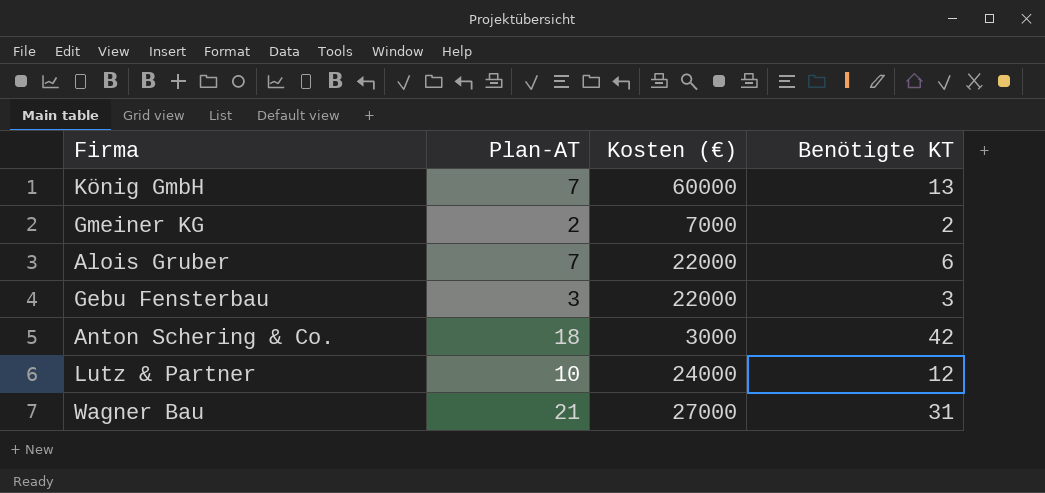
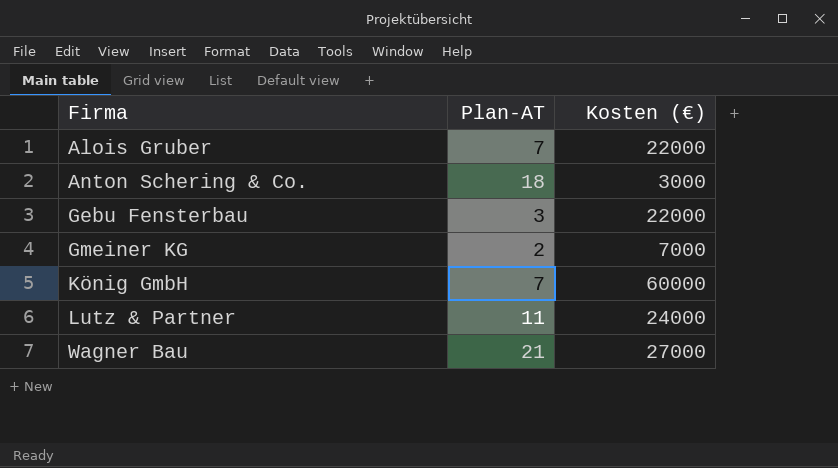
row order: none -> Firma ascending
column Benötigte KT | position: 4 -> none
Lutz & Partner | Plan-AT: 10 -> 11

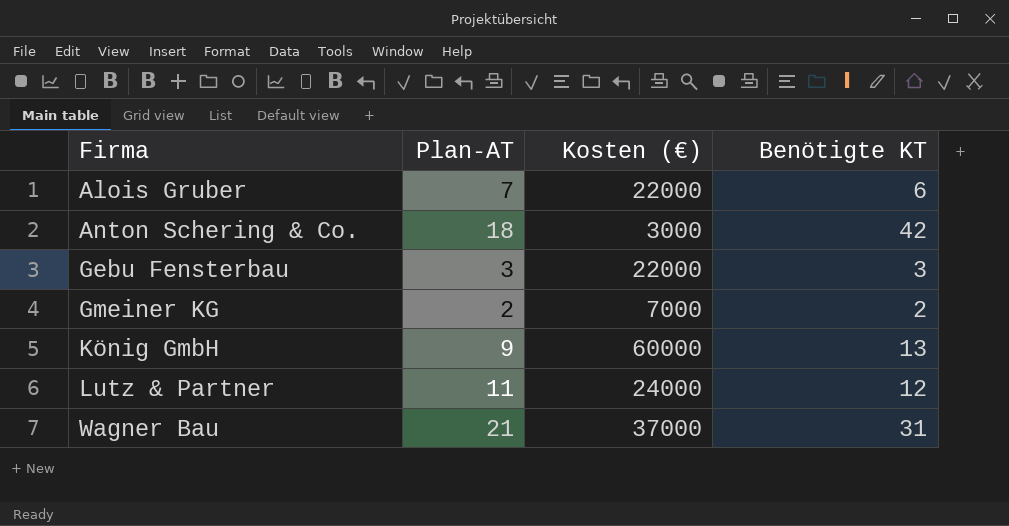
column Benötigte KT | position: none -> 4
König GmbH | Plan-AT: 7 -> 9
Wagner Bau | Kosten (€): 27000 -> 37000

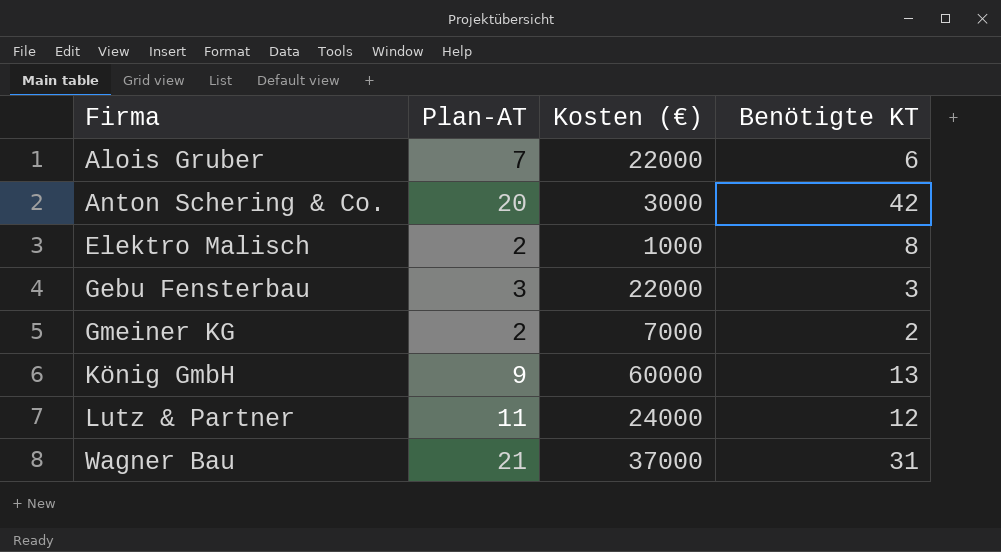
Anton Schering & Co. | Plan-AT: 18 -> 20
row Elektro Malisch: none -> 2 | 1000 | 8

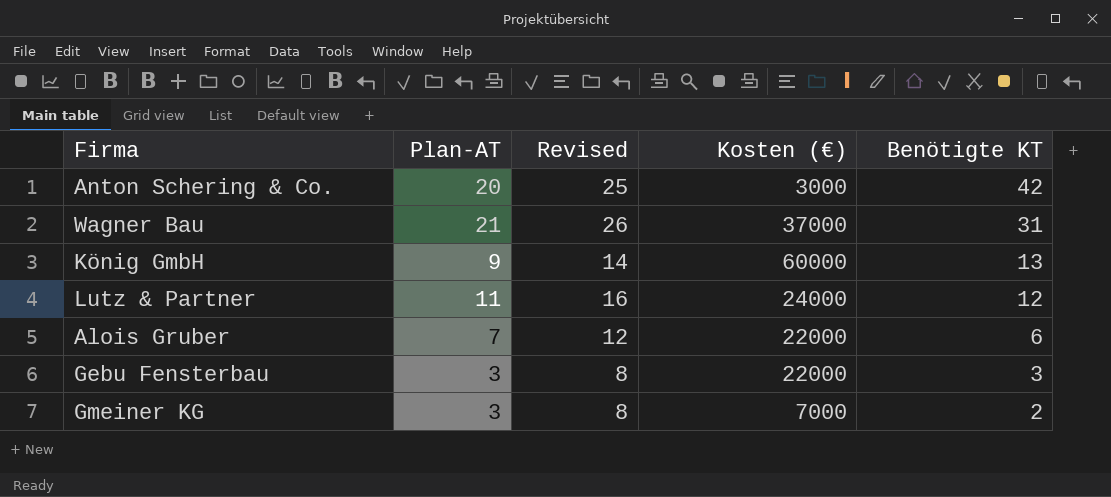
row order: Firma ascending -> Benötigte KT descending
column Revised | formula: none -> [Plan-AT] + 5
row Elektro Malisch: 2 | 1000 | 8 -> none
Gmeiner KG | Plan-AT: 2 -> 3

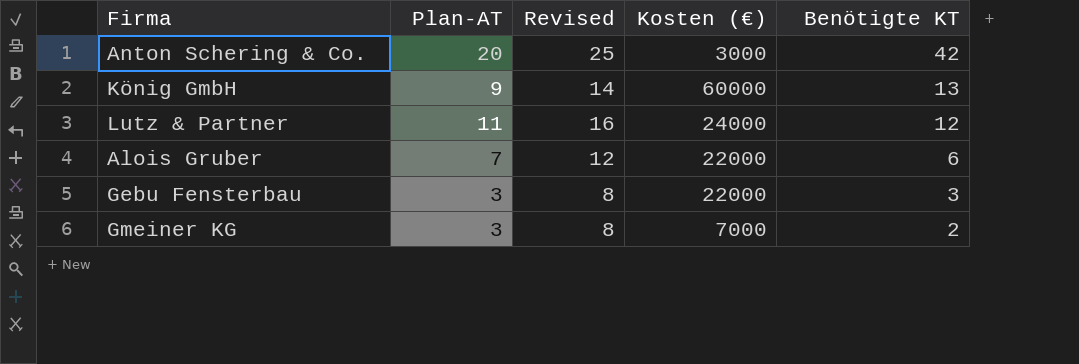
row Wagner Bau: 21 | 26 | 37000 | 31 -> none

